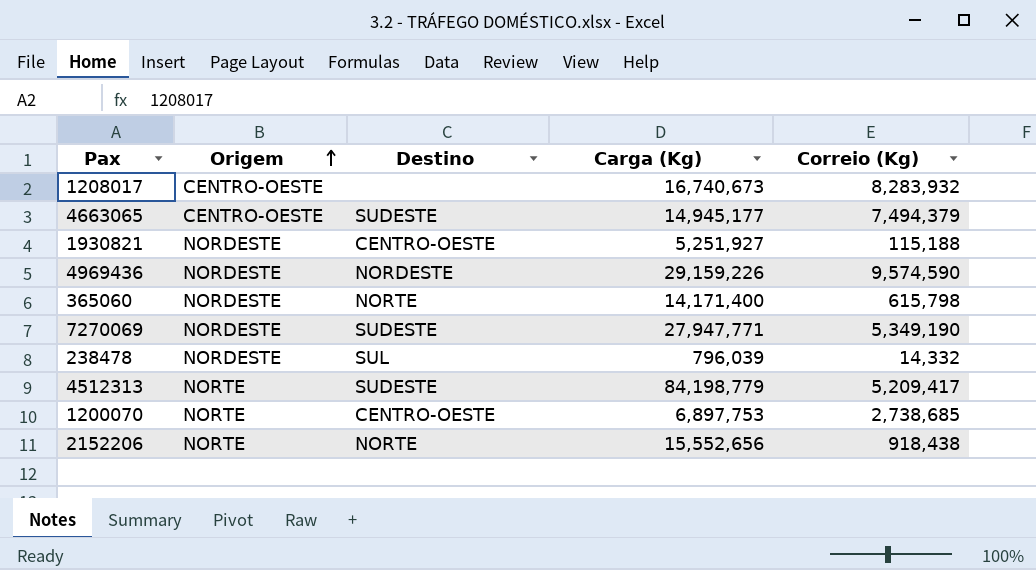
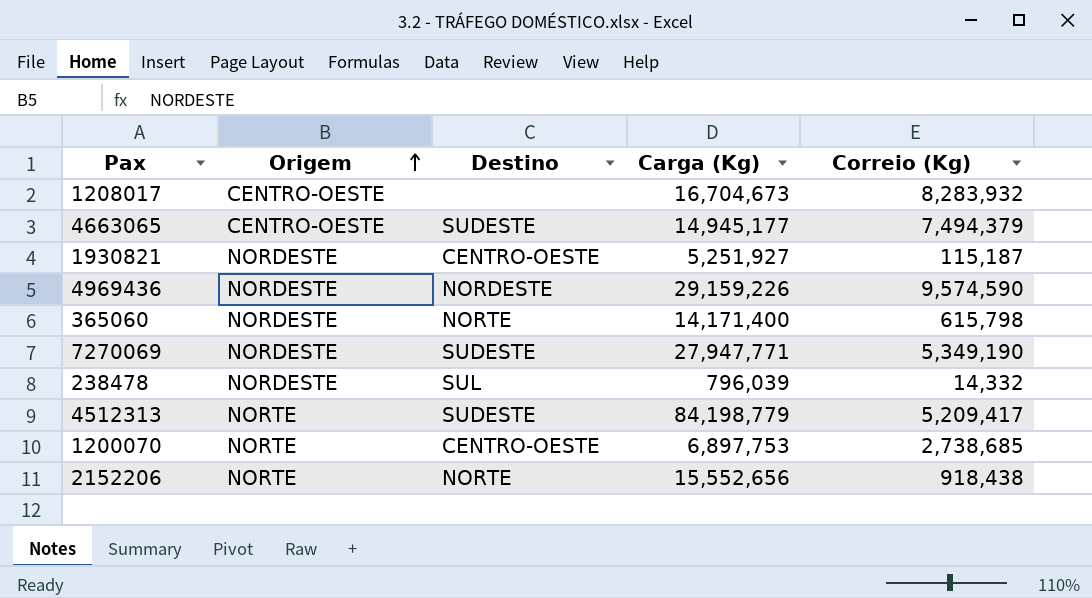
1208017 | Carga (Kg): 16,740,673 -> 16,704,673
1930821 | Correio (Kg): 115,188 -> 115,187

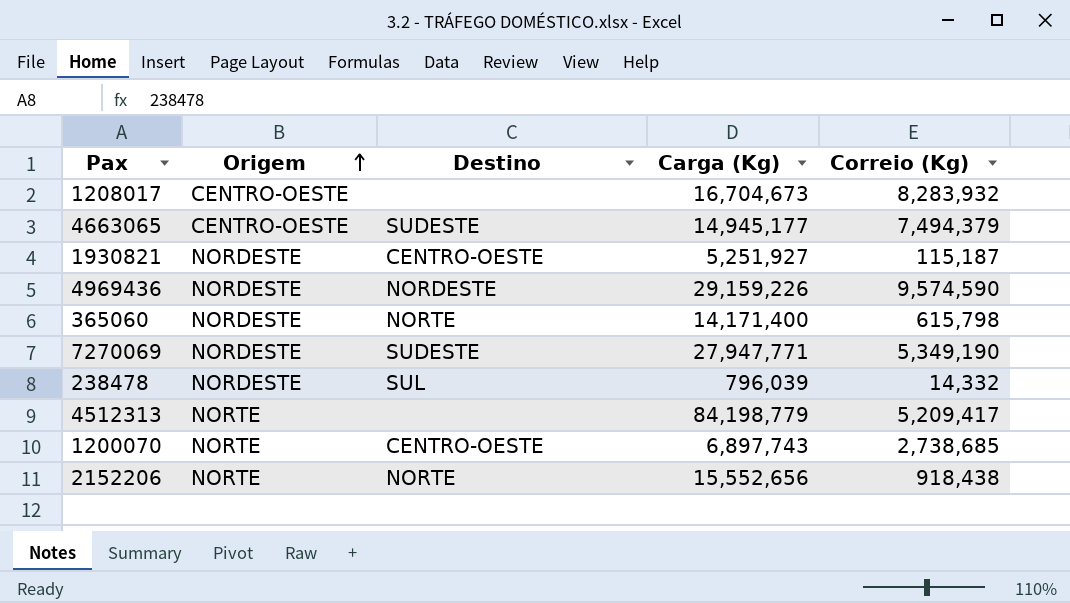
4512313 | Destino: SUDESTE -> none
1200070 | Carga (Kg): 6,897,753 -> 6,897,743

